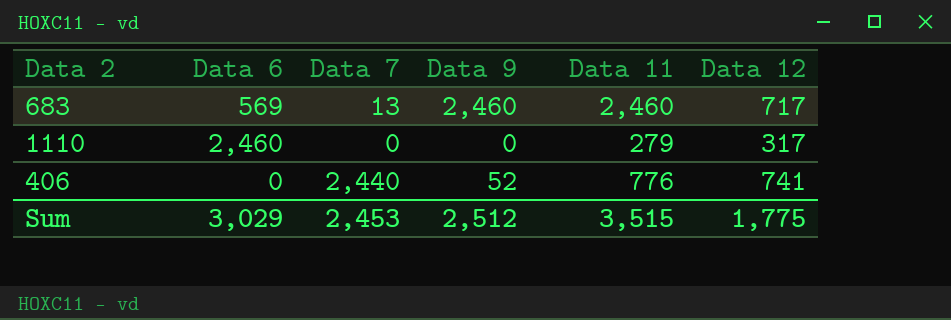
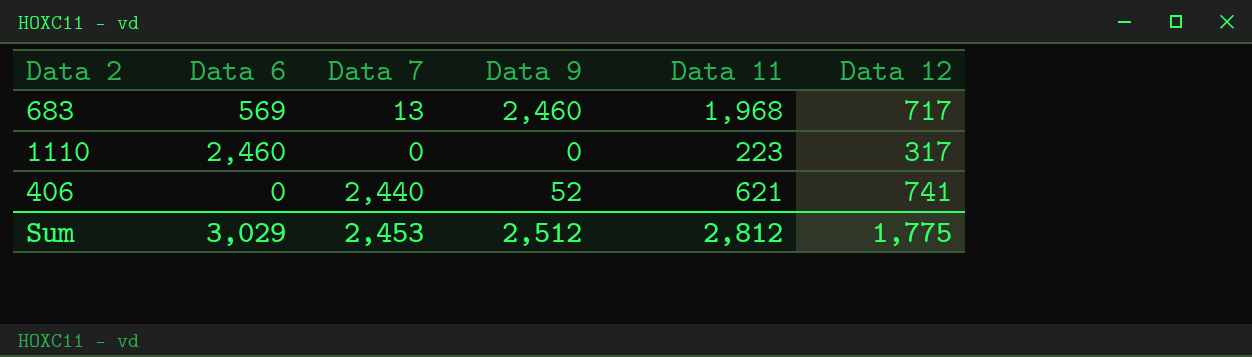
683 | Data 11: 2,460 -> 1,968
1110 | Data 11: 279 -> 223
406 | Data 11: 776 -> 621
Sum | Data 11: 3,515 -> 2,812

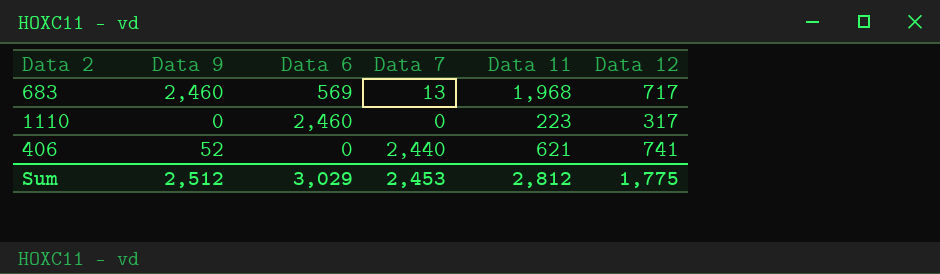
column Data 9 | position: 4 -> 2

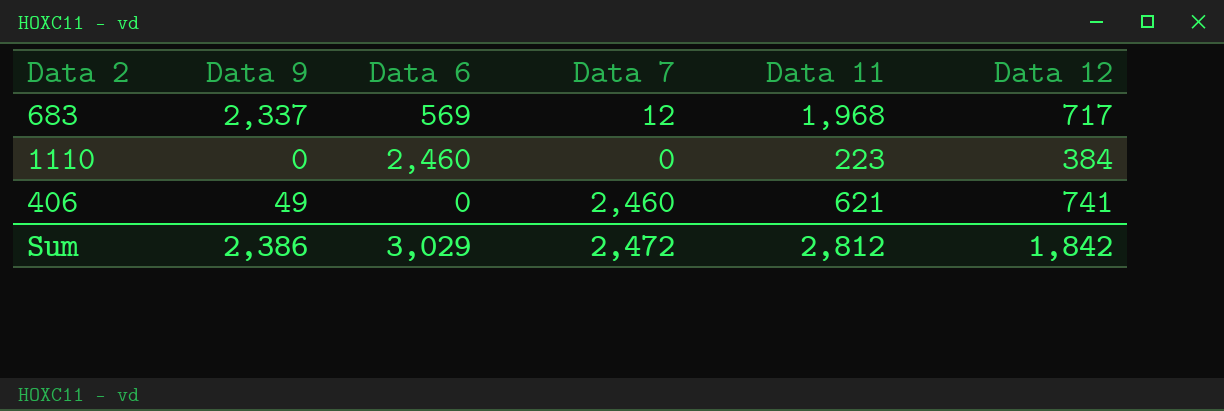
683 | Data 9: 2,460 -> 2,337
683 | Data 7: 13 -> 12
1110 | Data 12: 317 -> 384
406 | Data 9: 52 -> 49
406 | Data 7: 2,440 -> 2,460
Sum | Data 9: 2,512 -> 2,386
Sum | Data 7: 2,453 -> 2,472
Sum | Data 12: 1,775 -> 1,842

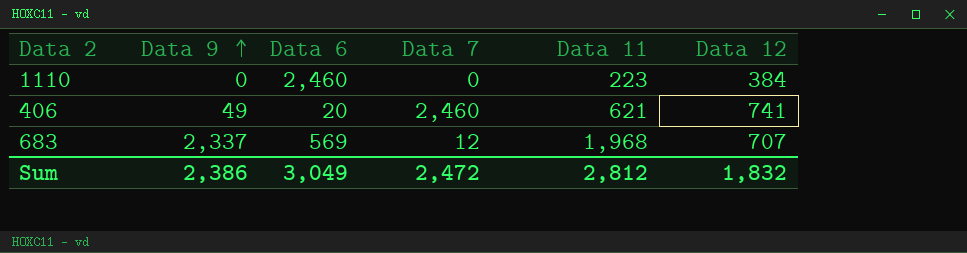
row order: none -> Data 9 ascending
406 | Data 6: 0 -> 20
683 | Data 12: 717 -> 707
Sum | Data 6: 3,029 -> 3,049
Sum | Data 12: 1,842 -> 1,832

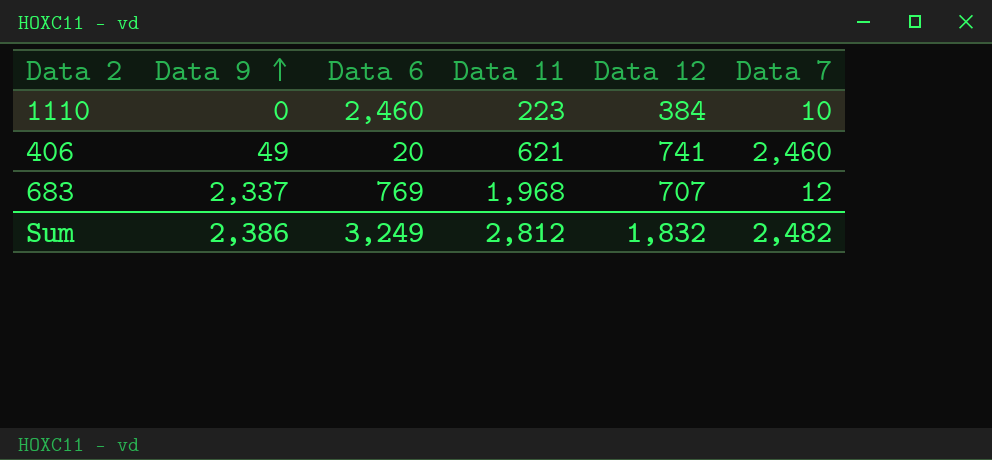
column Data 7 | position: 4 -> 6
1110 | Data 7: 0 -> 10
683 | Data 6: 569 -> 769
Sum | Data 6: 3,049 -> 3,249
Sum | Data 7: 2,472 -> 2,482

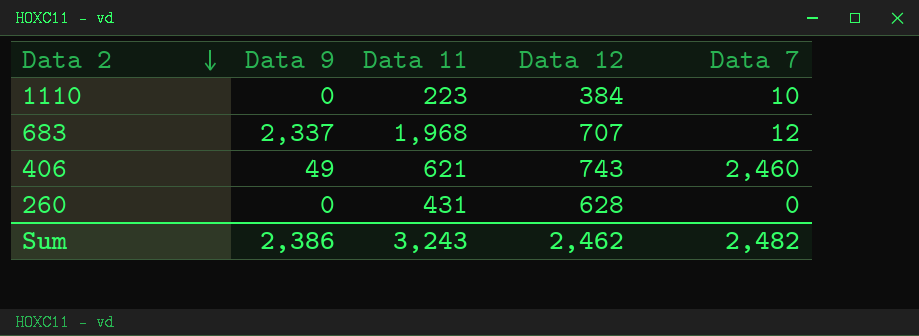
row order: Data 9 ascending -> Data 2 descending
column Data 6 | position: 3 -> none
406 | Data 12: 741 -> 743
row 260: none -> 0 | 431 | 628 | 0
Sum | Data 11: 2,812 -> 3,243
Sum | Data 12: 1,832 -> 2,462

